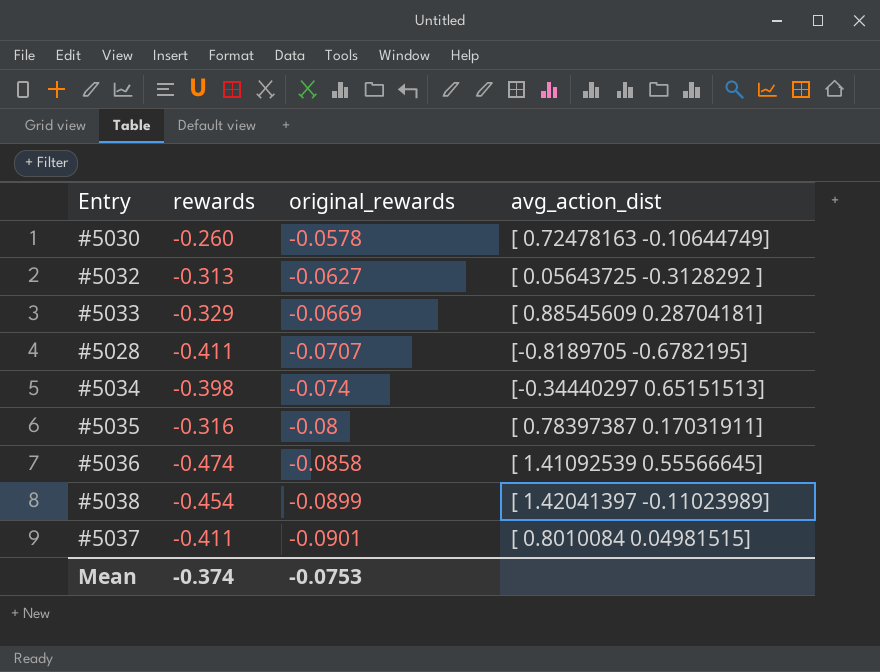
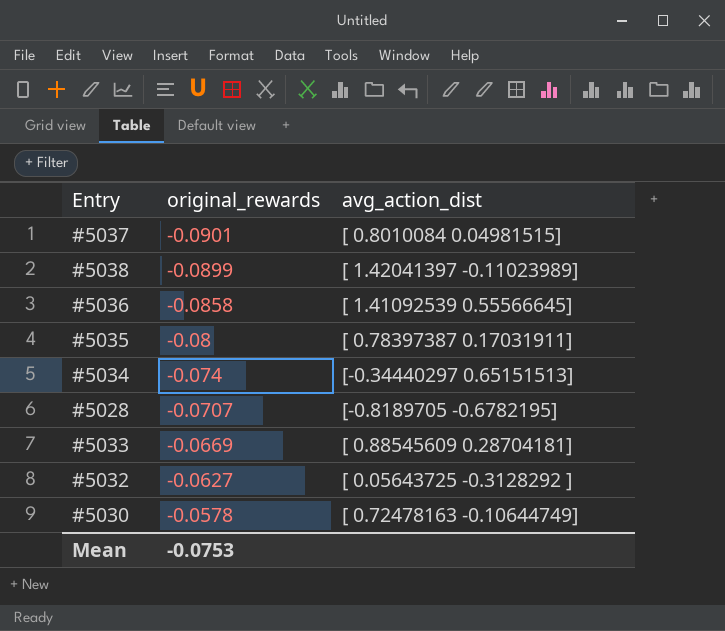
row order: original_rewards descending -> original_rewards ascending
column rewards | position: 2 -> none

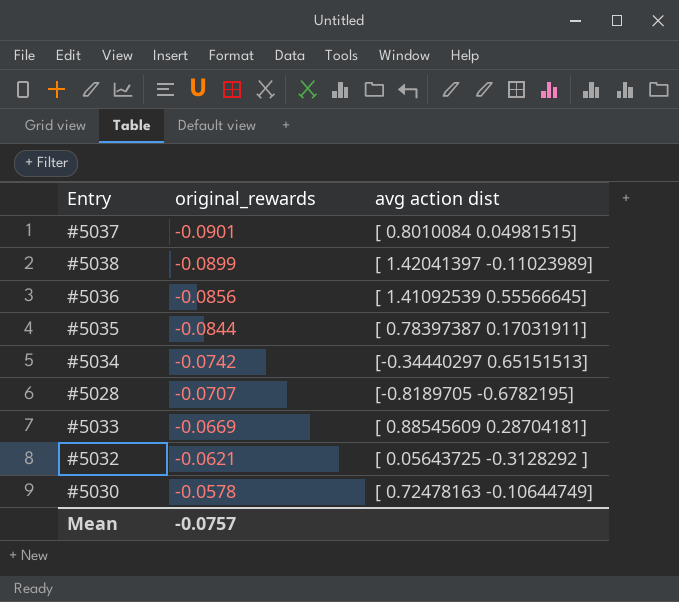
column name: avg_action_dist -> avg action dist
#5036 | original_rewards: -0.0858 -> -0.0856
#5035 | original_rewards: -0.08 -> -0.0844
#5034 | original_rewards: -0.074 -> -0.0742
#5032 | original_rewards: -0.0627 -> -0.0621
Mean | original_rewards: -0.0753 -> -0.0757

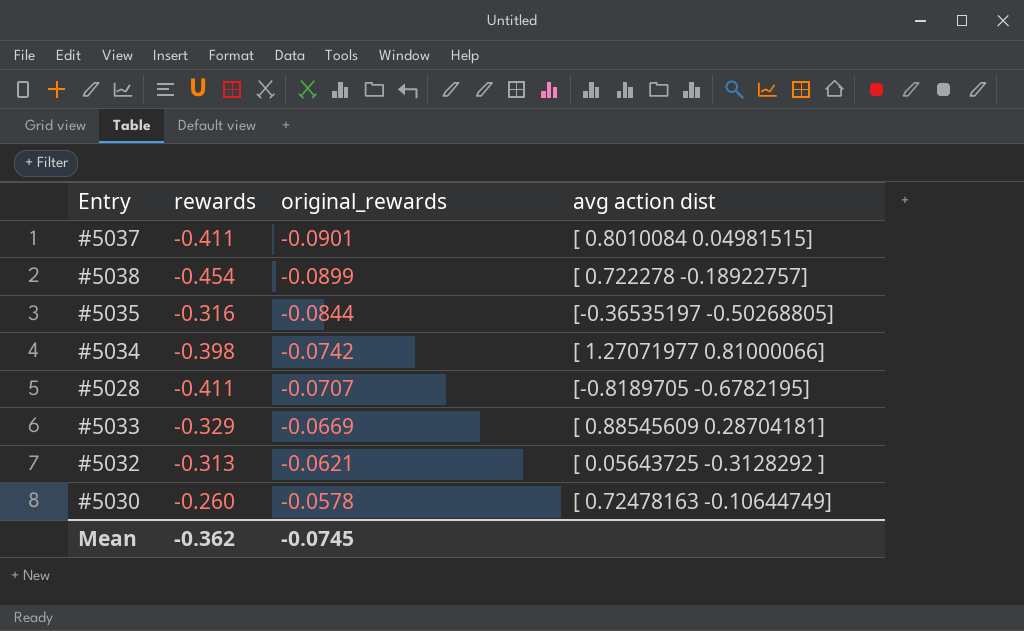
column rewards | position: none -> 2
row #5036: -0.0856 | [ 1.41092539 0.55566645] -> none
#5038 | avg action dist: [ 1.42041397 -0.11023989] -> [ 0.722278 -0.18922757]
#5035 | avg action dist: [ 0.78397387 0.17031911] -> [-0.36535197 -0.50268805]
#5034 | avg action dist: [-0.34440297 0.65151513] -> [ 1.27071977 0.81000066]
Mean | original_rewards: -0.0757 -> -0.0745

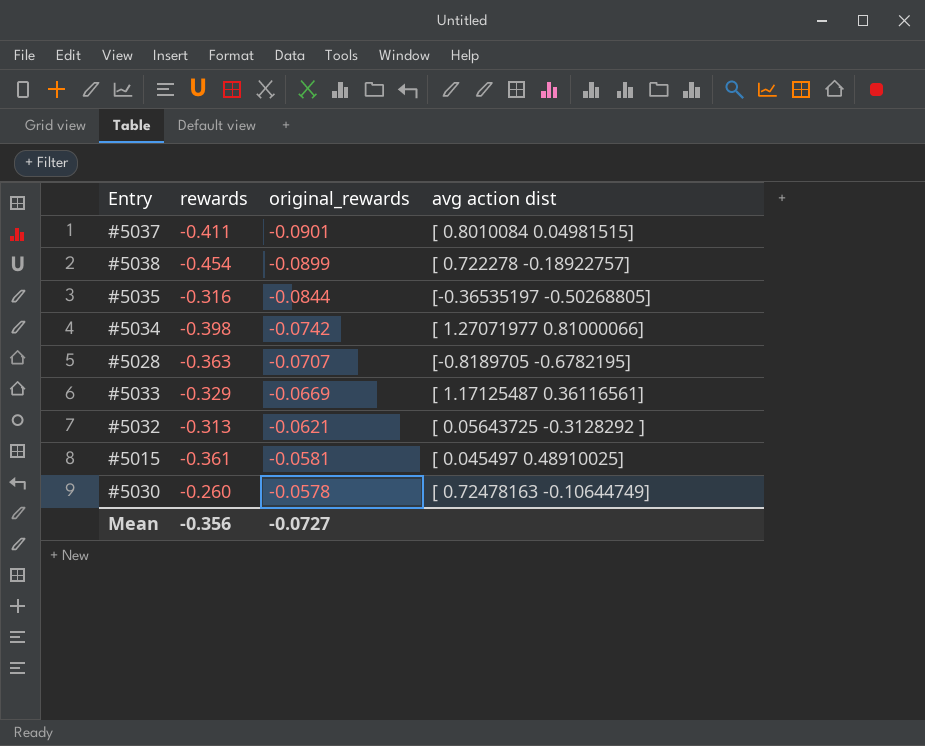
#5028 | rewards: -0.411 -> -0.363
#5033 | avg action dist: [ 0.88545609 0.28704181] -> [ 1.17125487 0.36116561]
row #5015: none -> -0.361 | -0.0581 | [ 0.045497 0.48910025]
Mean | rewards: -0.362 -> -0.356
Mean | original_rewards: -0.0745 -> -0.0727

